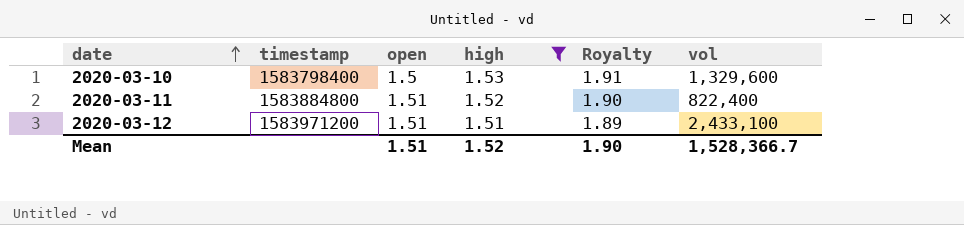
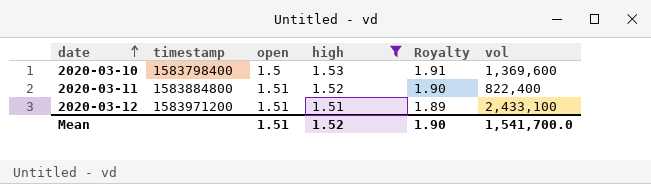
2020-03-10 | vol: 1,329,600 -> 1,369,600
Mean | vol: 1,528,366.7 -> 1,541,700.0

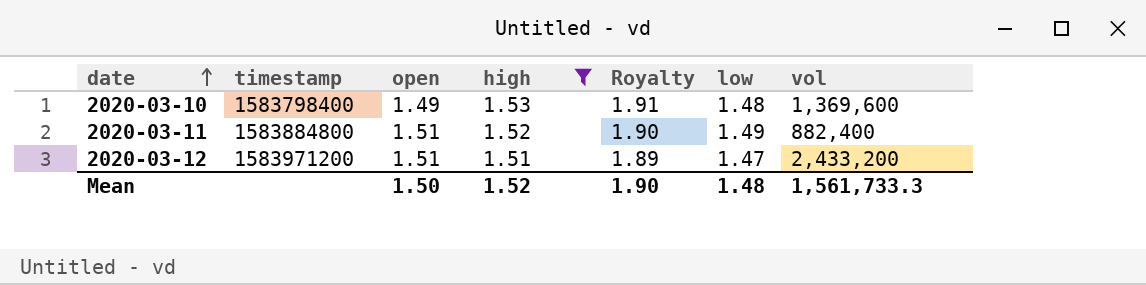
column low | position: none -> 6
2020-03-10 | open: 1.5 -> 1.49
2020-03-11 | vol: 822,400 -> 882,400
2020-03-12 | vol: 2,433,100 -> 2,433,200
Mean | open: 1.51 -> 1.50
Mean | vol: 1,541,700.0 -> 1,561,733.3

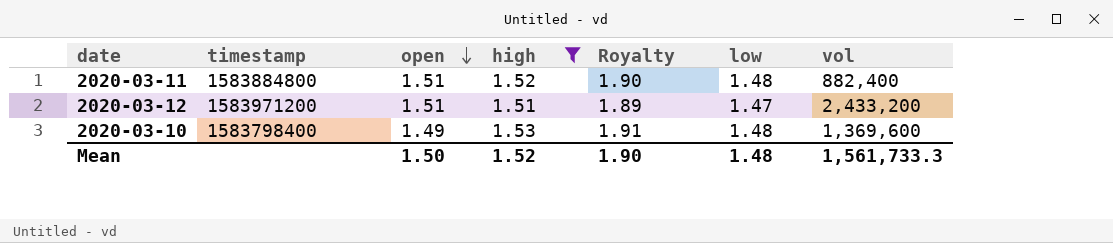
row order: date ascending -> open descending
2020-03-11 | low: 1.49 -> 1.48

